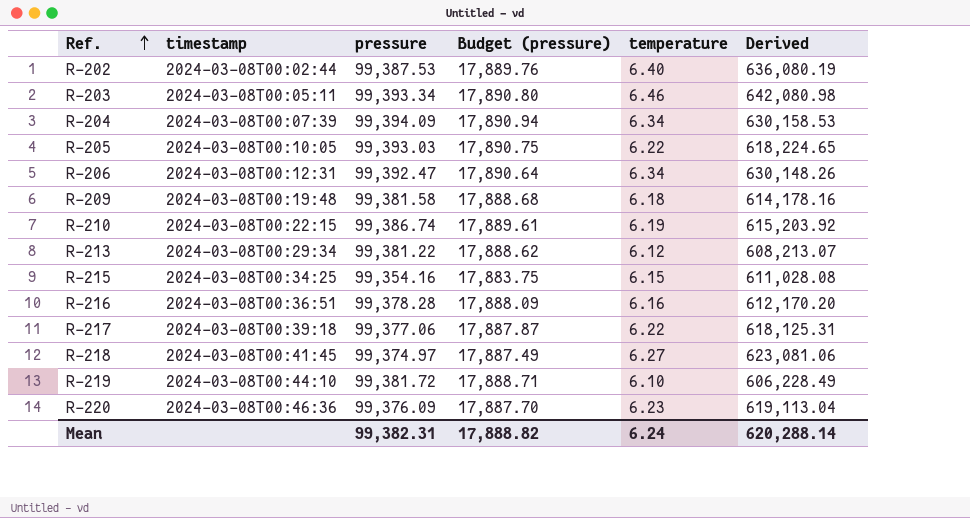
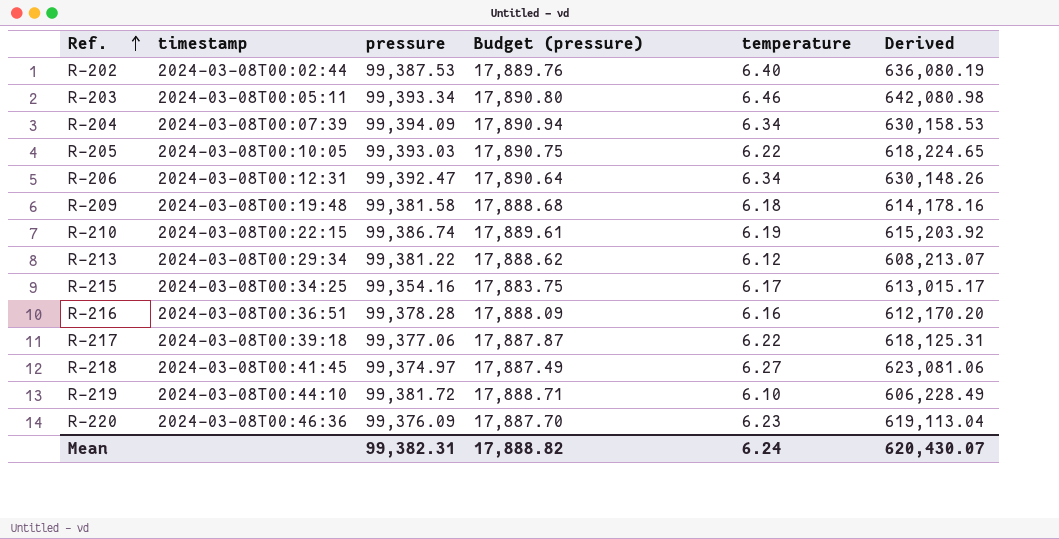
R-215 | temperature: 6.15 -> 6.17
R-215 | Derived: 611,028.08 -> 613,015.17
Mean | Derived: 620,288.14 -> 620,430.07

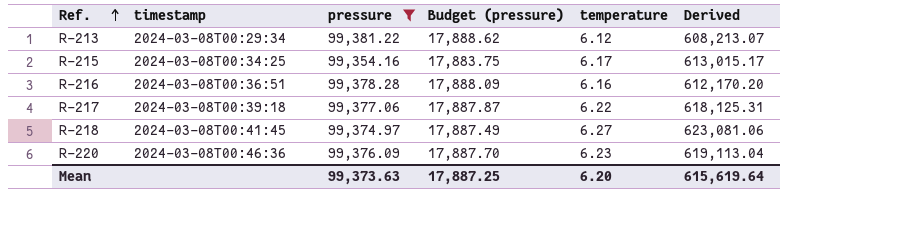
filter: none -> pressure <= 99,381.22
Mean | pressure: 99,382.31 -> 99,373.63
Mean | Budget (pressure): 17,888.82 -> 17,887.25
Mean | temperature: 6.24 -> 6.20
Mean | Derived: 620,430.07 -> 615,619.64

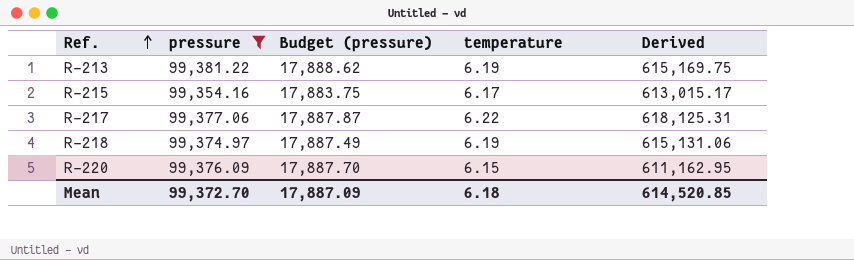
column timestamp | position: 2 -> none
row R-216: 2024-03-08T00:36:51 | 99,378.28 | 17,888.09 | 6.16 | 612,170.20 -> none
R-213 | temperature: 6.12 -> 6.19
R-213 | Derived: 608,213.07 -> 615,169.75
R-218 | temperature: 6.27 -> 6.19
R-218 | Derived: 623,081.06 -> 615,131.06
R-220 | temperature: 6.23 -> 6.15
R-220 | Derived: 619,113.04 -> 611,162.95
Mean | pressure: 99,373.63 -> 99,372.70
Mean | Budget (pressure): 17,887.25 -> 17,887.09
Mean | temperature: 6.20 -> 6.18
Mean | Derived: 615,619.64 -> 614,520.85

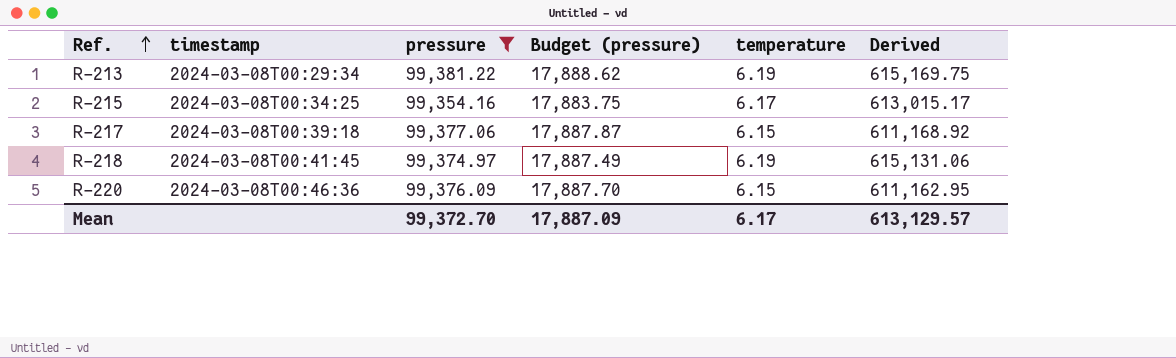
column timestamp | position: none -> 2
R-217 | temperature: 6.22 -> 6.15
R-217 | Derived: 618,125.31 -> 611,168.92
Mean | temperature: 6.18 -> 6.17
Mean | Derived: 614,520.85 -> 613,129.57

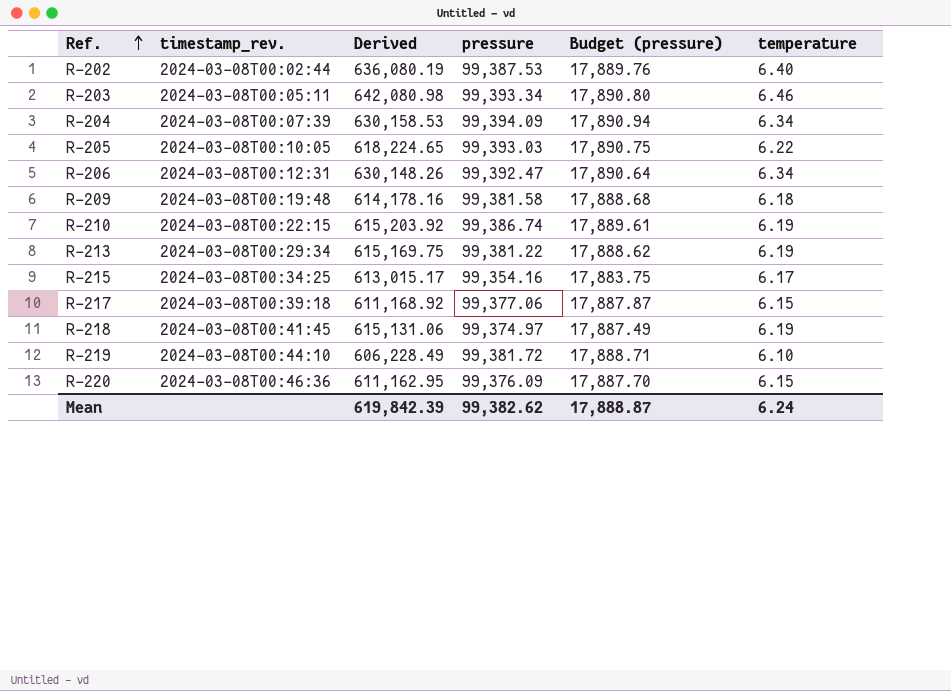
filter: pressure <= 99,381.22 -> none
column name: timestamp -> timestamp_rev.
column Derived | position: 6 -> 3
Mean | Derived: 613,129.57 -> 619,842.39
Mean | pressure: 99,372.70 -> 99,382.62
Mean | Budget (pressure): 17,887.09 -> 17,888.87
Mean | temperature: 6.17 -> 6.24

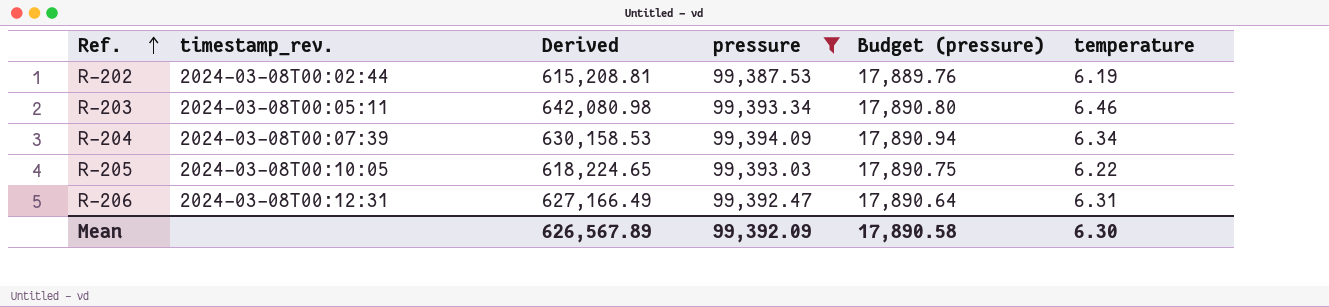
filter: none -> pressure >= 99,387.53
R-202 | Derived: 636,080.19 -> 615,208.81
R-202 | temperature: 6.40 -> 6.19
R-206 | Derived: 630,148.26 -> 627,166.49
R-206 | temperature: 6.34 -> 6.31
Mean | Derived: 619,842.39 -> 626,567.89
Mean | pressure: 99,382.62 -> 99,392.09
Mean | Budget (pressure): 17,888.87 -> 17,890.58
Mean | temperature: 6.24 -> 6.30

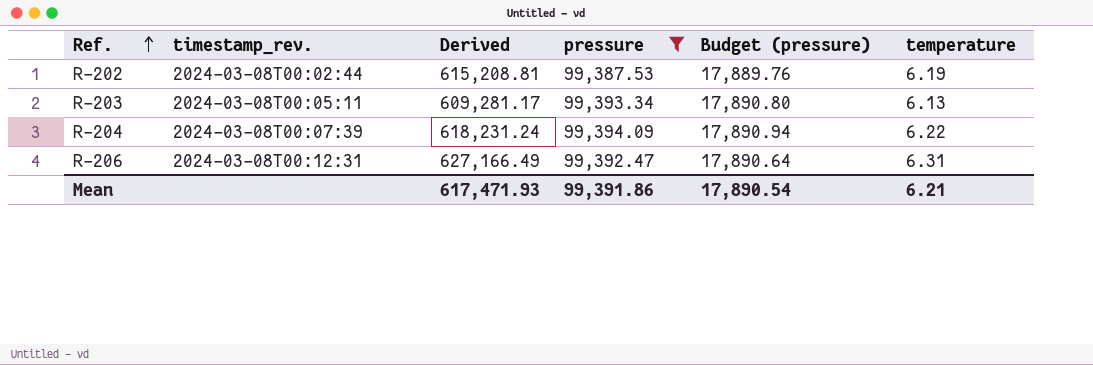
row R-205: 2024-03-08T00:10:05 | 618,224.65 | 99,393.03 | 17,890.75 | 6.22 -> none
R-203 | Derived: 642,080.98 -> 609,281.17
R-203 | temperature: 6.46 -> 6.13
R-204 | Derived: 630,158.53 -> 618,231.24
R-204 | temperature: 6.34 -> 6.22
Mean | Derived: 626,567.89 -> 617,471.93
Mean | pressure: 99,392.09 -> 99,391.86
Mean | Budget (pressure): 17,890.58 -> 17,890.54
Mean | temperature: 6.30 -> 6.21

